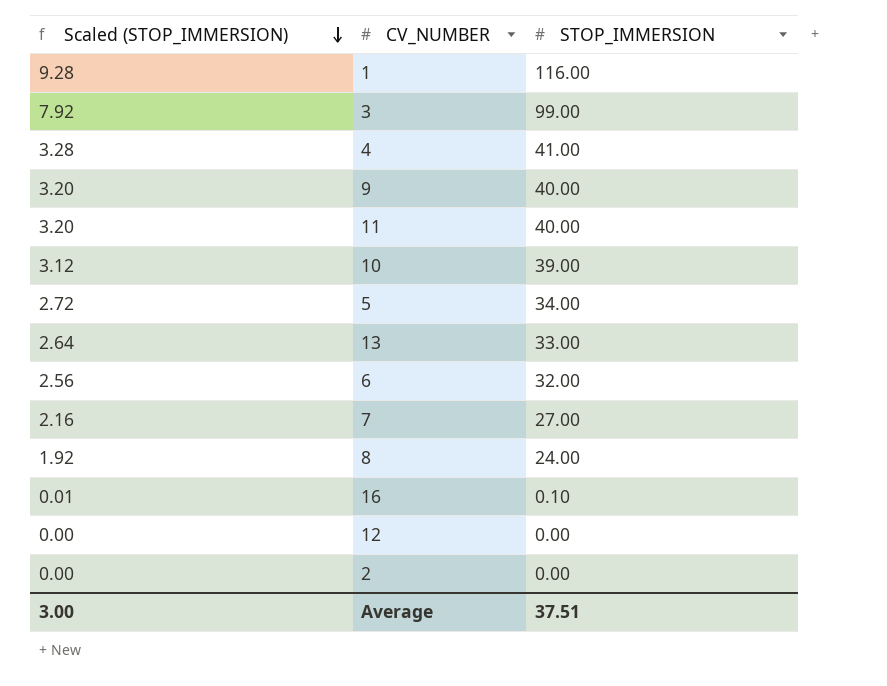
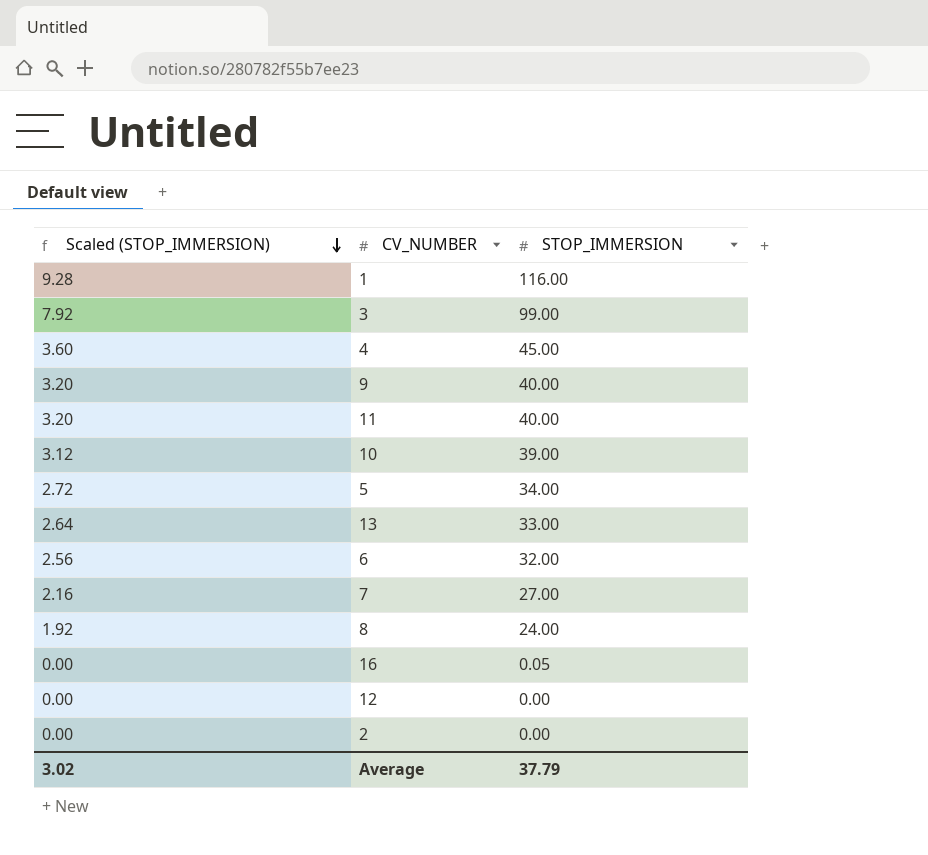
4 | Scaled (STOP_IMMERSION): 3.28 -> 3.60
4 | STOP_IMMERSION: 41.00 -> 45.00
16 | Scaled (STOP_IMMERSION): 0.01 -> 0.00
16 | STOP_IMMERSION: 0.10 -> 0.05
Average | Scaled (STOP_IMMERSION): 3.00 -> 3.02
Average | STOP_IMMERSION: 37.51 -> 37.79

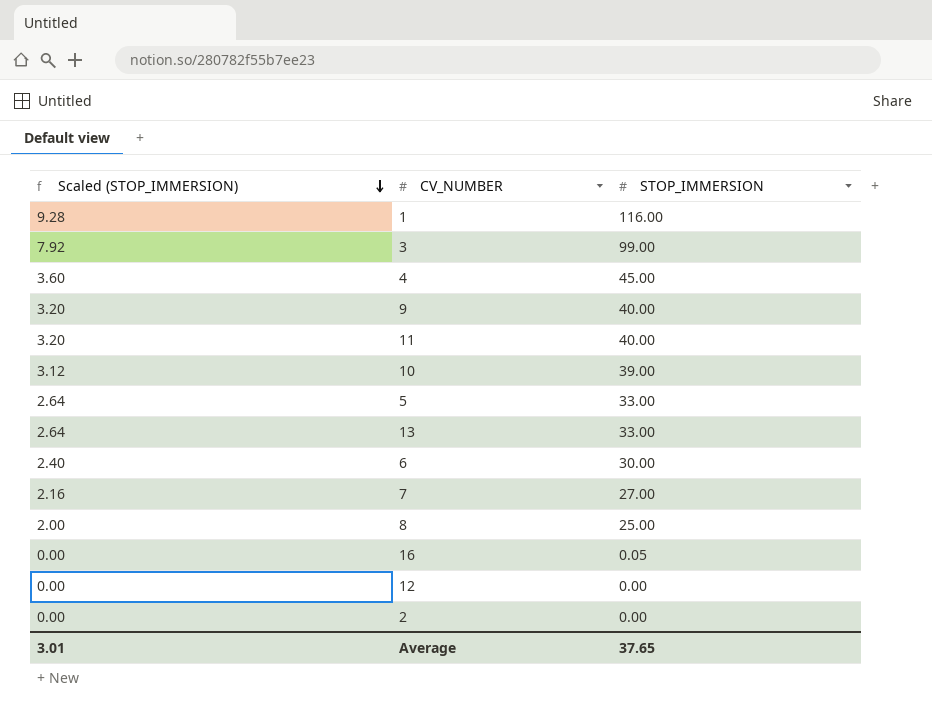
5 | Scaled (STOP_IMMERSION): 2.72 -> 2.64
5 | STOP_IMMERSION: 34.00 -> 33.00
6 | Scaled (STOP_IMMERSION): 2.56 -> 2.40
6 | STOP_IMMERSION: 32.00 -> 30.00
8 | Scaled (STOP_IMMERSION): 1.92 -> 2.00
8 | STOP_IMMERSION: 24.00 -> 25.00
Average | Scaled (STOP_IMMERSION): 3.02 -> 3.01
Average | STOP_IMMERSION: 37.79 -> 37.65

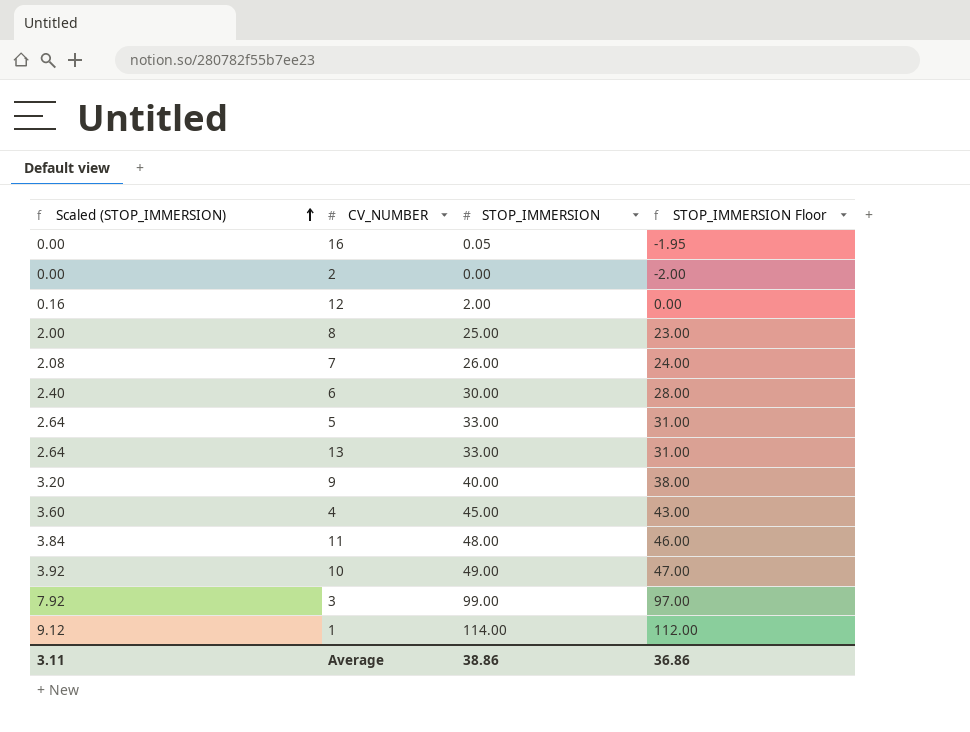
row order: Scaled (STOP_IMMERSION) descending -> Scaled (STOP_IMMERSION) ascending
column STOP_IMMERSION Floor | formula: none -> [STOP_IMMERSION] - 2
12 | Scaled (STOP_IMMERSION): 0.00 -> 0.16
12 | STOP_IMMERSION: 0.00 -> 2.00
7 | Scaled (STOP_IMMERSION): 2.16 -> 2.08
7 | STOP_IMMERSION: 27.00 -> 26.00
11 | Scaled (STOP_IMMERSION): 3.20 -> 3.84
11 | STOP_IMMERSION: 40.00 -> 48.00
10 | Scaled (STOP_IMMERSION): 3.12 -> 3.92
10 | STOP_IMMERSION: 39.00 -> 49.00
1 | Scaled (STOP_IMMERSION): 9.28 -> 9.12
1 | STOP_IMMERSION: 116.00 -> 114.00
Average | Scaled (STOP_IMMERSION): 3.01 -> 3.11
Average | STOP_IMMERSION: 37.65 -> 38.86

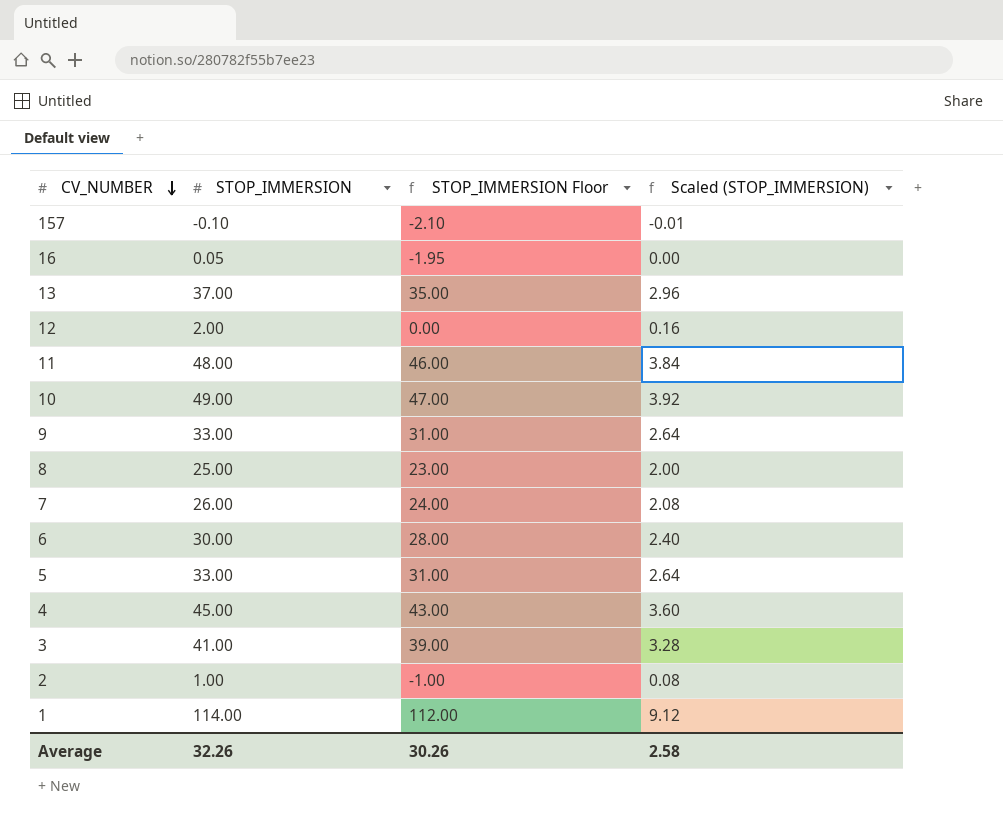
row order: Scaled (STOP_IMMERSION) ascending -> CV_NUMBER descending
column Scaled (STOP_IMMERSION) | position: 1 -> 4
row 157: none -> -0.10 | -2.10 | -0.01
13 | STOP_IMMERSION: 33.00 -> 37.00
13 | STOP_IMMERSION Floor: 31.00 -> 35.00
13 | Scaled (STOP_IMMERSION): 2.64 -> 2.96
9 | STOP_IMMERSION: 40.00 -> 33.00
9 | STOP_IMMERSION Floor: 38.00 -> 31.00
9 | Scaled (STOP_IMMERSION): 3.20 -> 2.64
3 | STOP_IMMERSION: 99.00 -> 41.00
3 | STOP_IMMERSION Floor: 97.00 -> 39.00
3 | Scaled (STOP_IMMERSION): 7.92 -> 3.28
2 | STOP_IMMERSION: 0.00 -> 1.00
2 | STOP_IMMERSION Floor: -2.00 -> -1.00
2 | Scaled (STOP_IMMERSION): 0.00 -> 0.08
Average | STOP_IMMERSION: 38.86 -> 32.26
Average | STOP_IMMERSION Floor: 36.86 -> 30.26
Average | Scaled (STOP_IMMERSION): 3.11 -> 2.58

